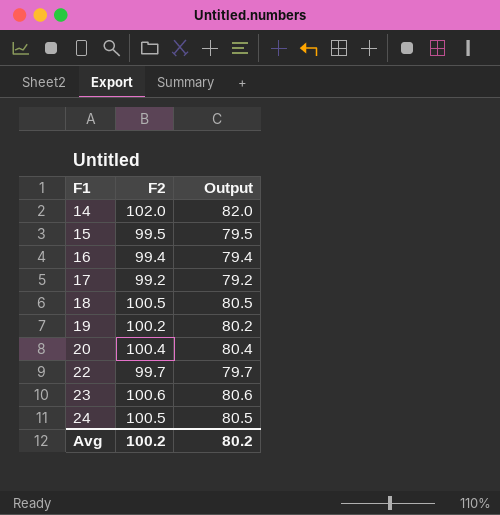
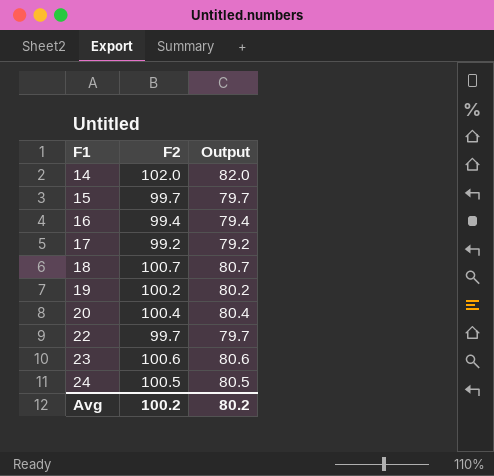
15 | F2: 99.5 -> 99.7
15 | Output: 79.5 -> 79.7
18 | F2: 100.5 -> 100.7
18 | Output: 80.5 -> 80.7

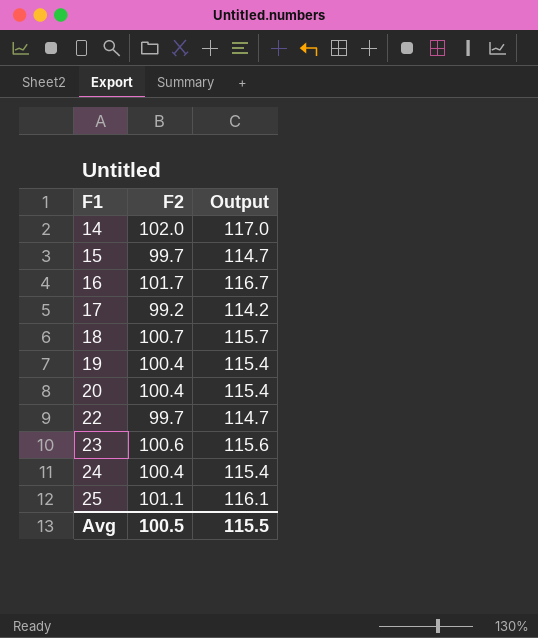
column Output | formula: [F2] - 20 -> [F2] + 15
16 | F2: 99.4 -> 101.7
19 | F2: 100.2 -> 100.4
24 | F2: 100.5 -> 100.4
row 25: none -> 101.1 | 116.1
Avg | F2: 100.2 -> 100.5
Avg | Output: 80.2 -> 115.5

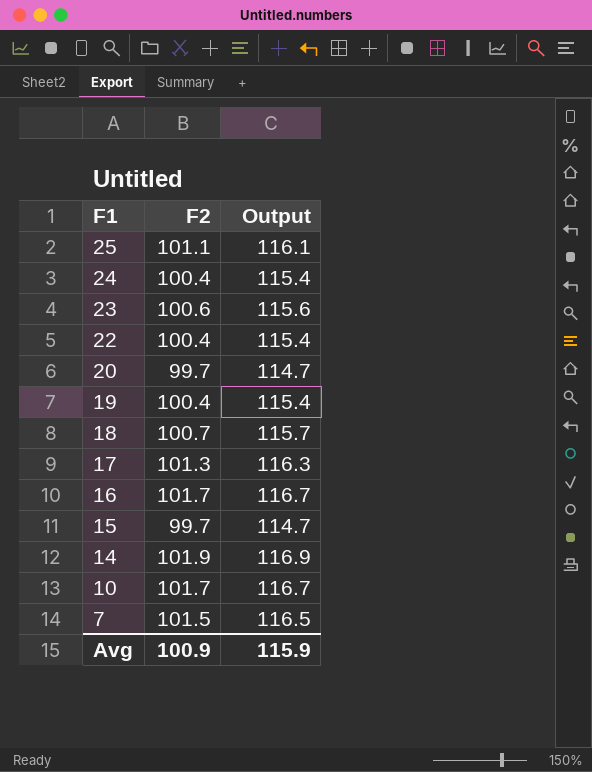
row order: F1 ascending -> F1 descending
22 | F2: 99.7 -> 100.4
22 | Output: 114.7 -> 115.4
20 | F2: 100.4 -> 99.7
20 | Output: 115.4 -> 114.7
17 | F2: 99.2 -> 101.3
17 | Output: 114.2 -> 116.3
14 | F2: 102.0 -> 101.9
14 | Output: 117.0 -> 116.9
row 10: none -> 101.7 | 116.7
row 7: none -> 101.5 | 116.5
Avg | F2: 100.5 -> 100.9
Avg | Output: 115.5 -> 115.9

